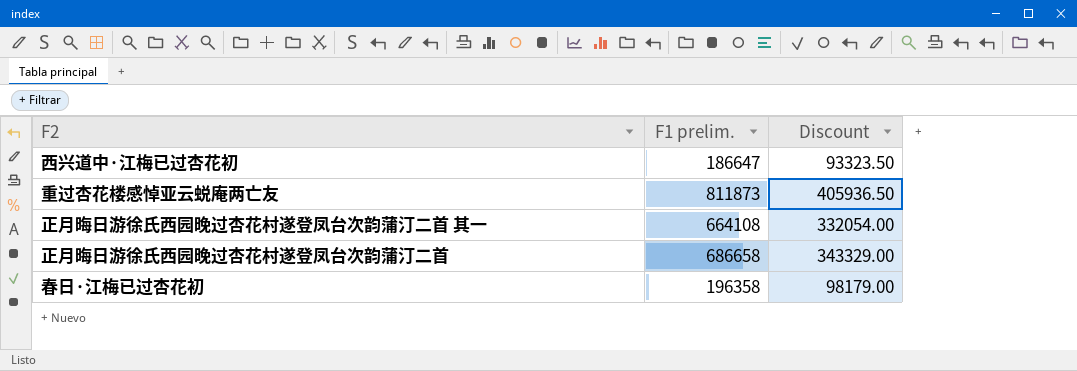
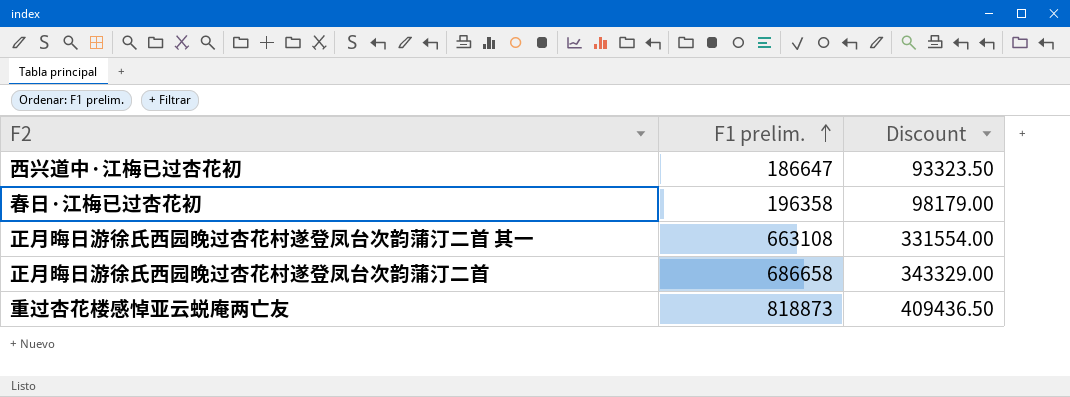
row order: none -> F1 prelim. ascending
正月晦日游徐氏西园晚过杏花村遂登凤台次韵蒲汀二首 其一 | F1 prelim.: 664108 -> 663108
正月晦日游徐氏西园晚过杏花村遂登凤台次韵蒲汀二首 其一 | Discount: 332054.00 -> 331554.00
重过杏花楼感悼亚云蜕庵两亡友 | F1 prelim.: 811873 -> 818873
重过杏花楼感悼亚云蜕庵两亡友 | Discount: 405936.50 -> 409436.50

